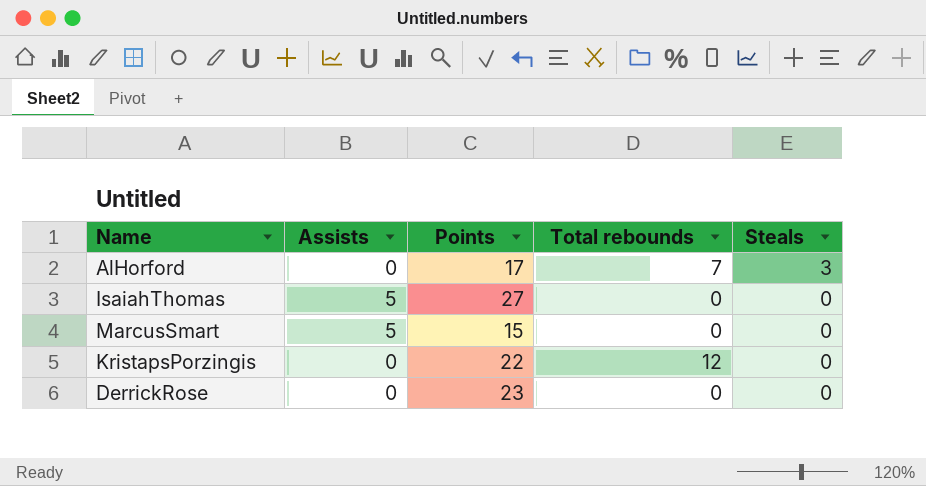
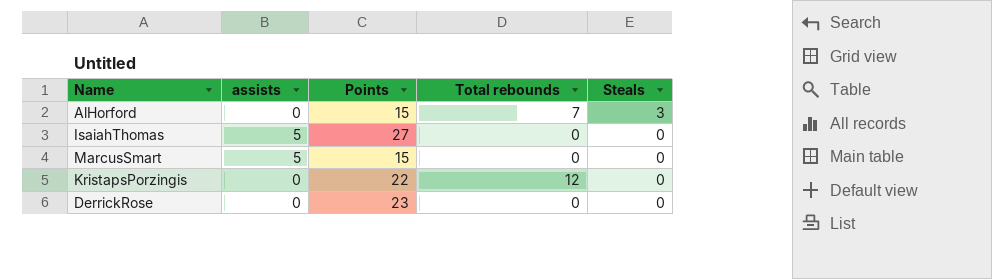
column name: Assists -> assists
AlHorford | Points: 17 -> 15

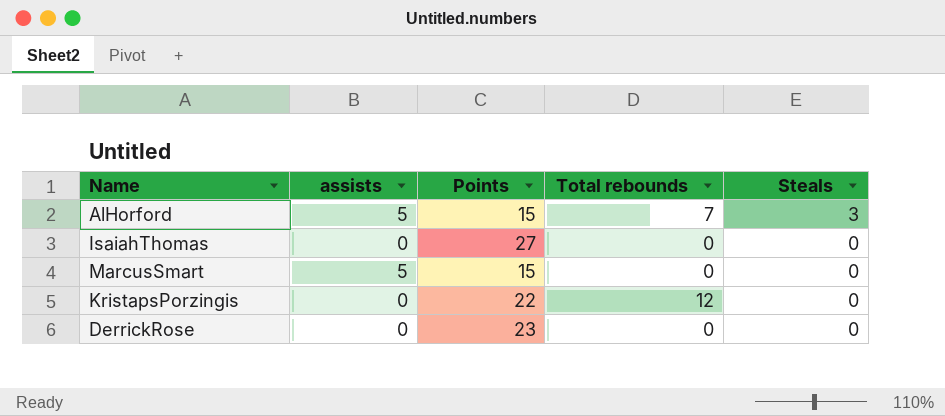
AlHorford | assists: 0 -> 5
IsaiahThomas | assists: 5 -> 0

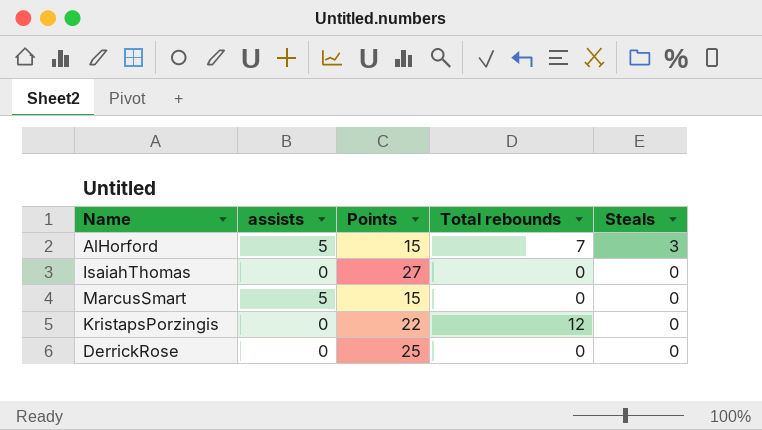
DerrickRose | Points: 23 -> 25

